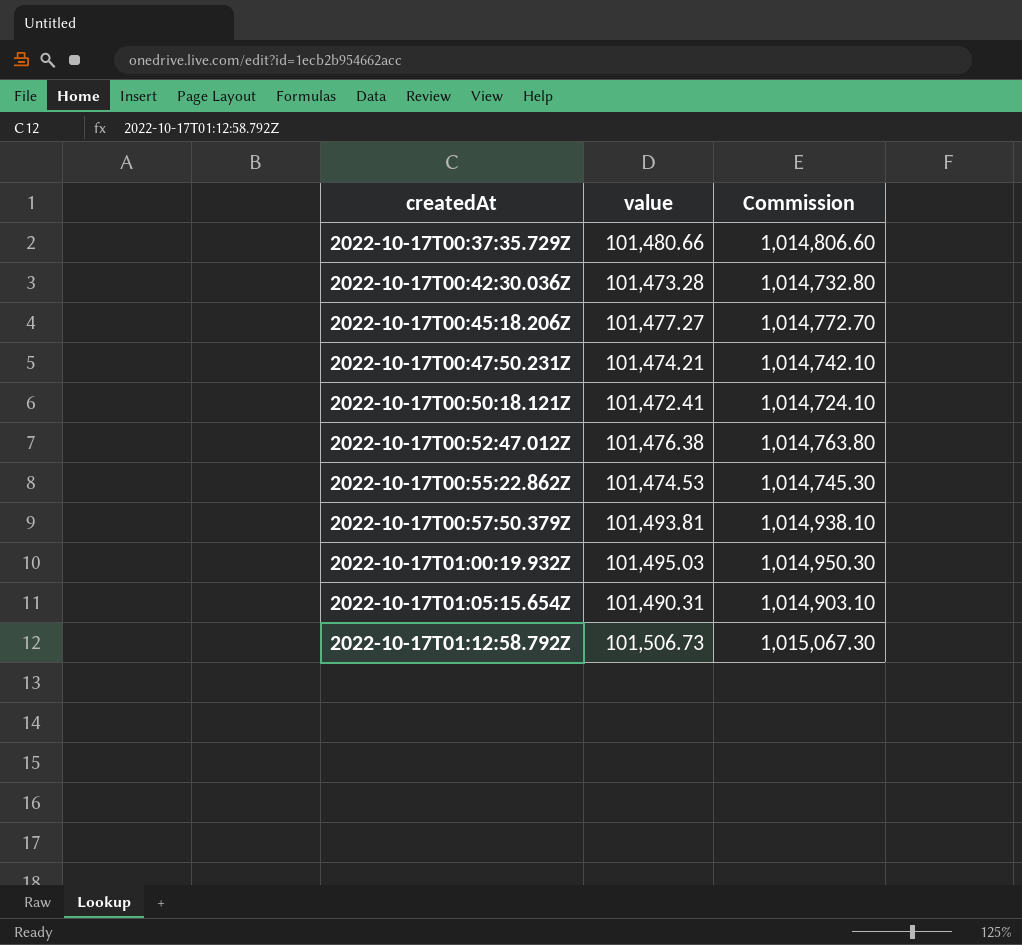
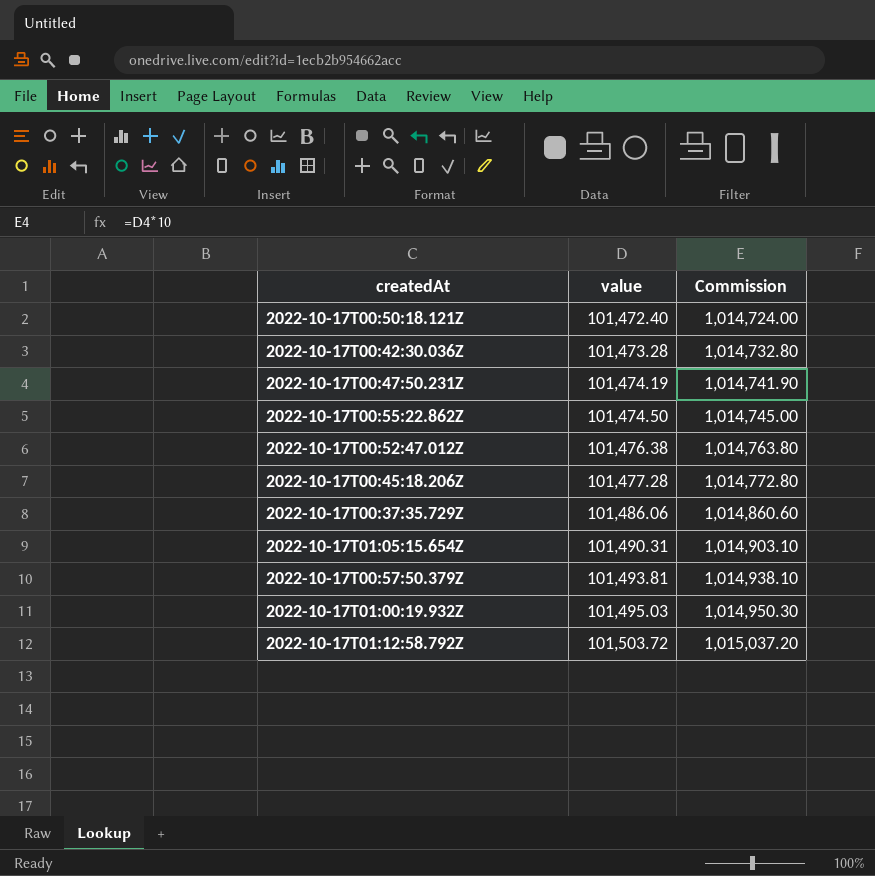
row order: createdAt ascending -> value ascending
2022-10-17T00:50:18.121Z | value: 101,472.41 -> 101,472.40
2022-10-17T00:50:18.121Z | Commission: 1,014,724.10 -> 1,014,724.00
2022-10-17T00:47:50.231Z | value: 101,474.21 -> 101,474.19
2022-10-17T00:47:50.231Z | Commission: 1,014,742.10 -> 1,014,741.90
2022-10-17T00:55:22.862Z | value: 101,474.53 -> 101,474.50
2022-10-17T00:55:22.862Z | Commission: 1,014,745.30 -> 1,014,745.00
2022-10-17T00:45:18.206Z | value: 101,477.27 -> 101,477.28
2022-10-17T00:45:18.206Z | Commission: 1,014,772.70 -> 1,014,772.80
2022-10-17T00:37:35.729Z | value: 101,480.66 -> 101,486.06
2022-10-17T00:37:35.729Z | Commission: 1,014,806.60 -> 1,014,860.60
2022-10-17T01:12:58.792Z | value: 101,506.73 -> 101,503.72
2022-10-17T01:12:58.792Z | Commission: 1,015,067.30 -> 1,015,037.20

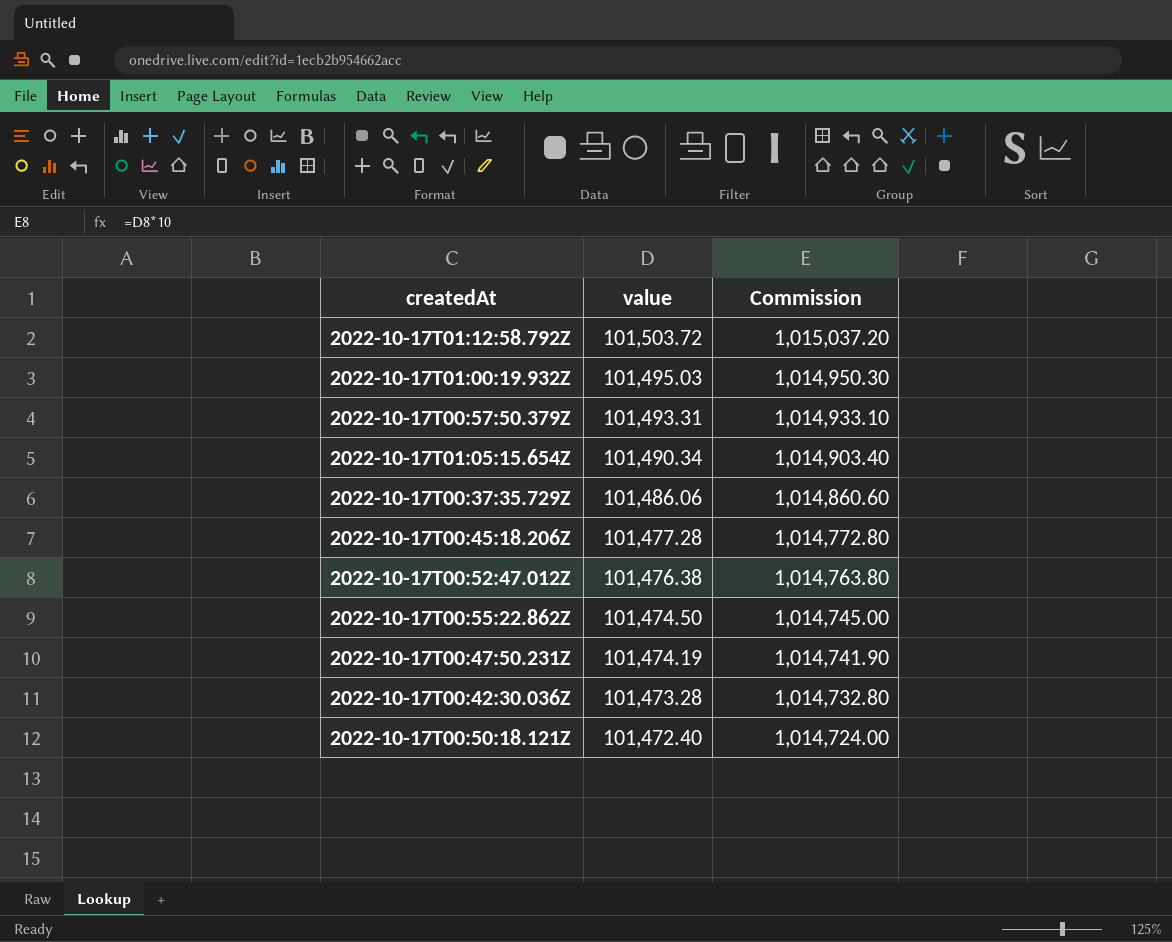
row order: value ascending -> value descending
2022-10-17T00:57:50.379Z | value: 101,493.81 -> 101,493.31
2022-10-17T00:57:50.379Z | Commission: 1,014,938.10 -> 1,014,933.10
2022-10-17T01:05:15.654Z | value: 101,490.31 -> 101,490.34
2022-10-17T01:05:15.654Z | Commission: 1,014,903.10 -> 1,014,903.40

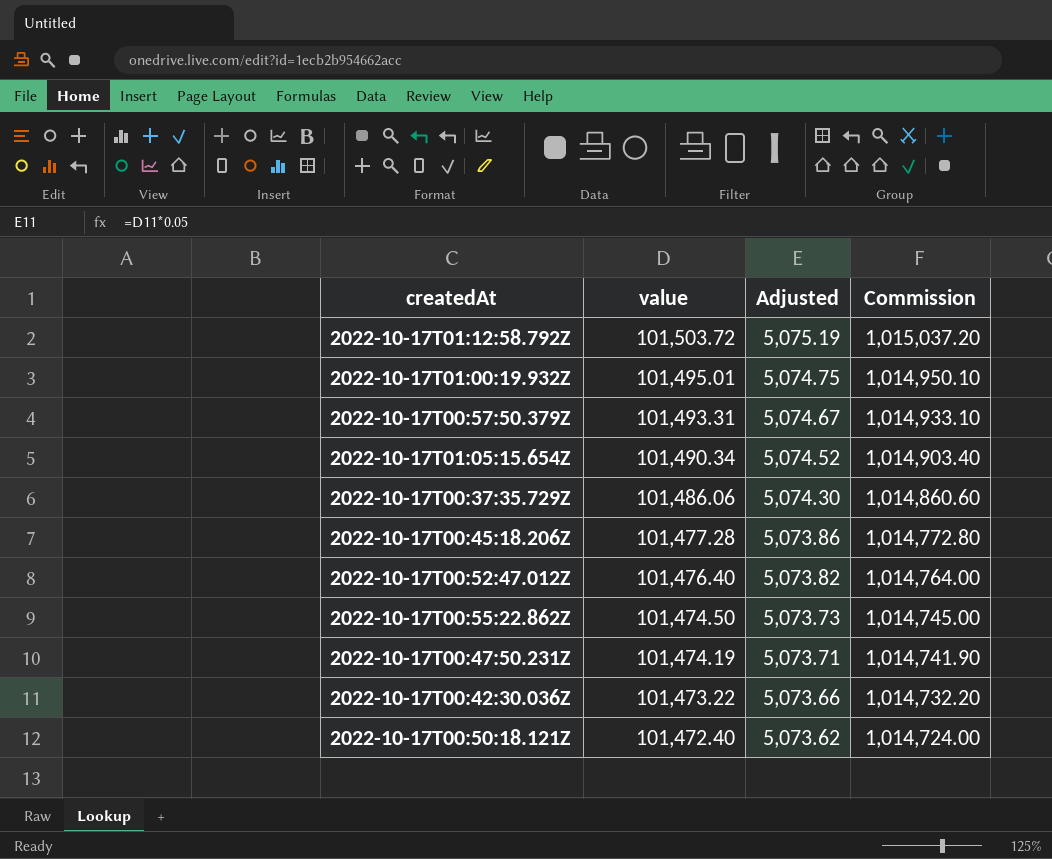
column Adjusted | formula: none -> [value] * 0.05
2022-10-17T01:00:19.932Z | value: 101,495.03 -> 101,495.01
2022-10-17T01:00:19.932Z | Commission: 1,014,950.30 -> 1,014,950.10
2022-10-17T00:52:47.012Z | value: 101,476.38 -> 101,476.40
2022-10-17T00:52:47.012Z | Commission: 1,014,763.80 -> 1,014,764.00
2022-10-17T00:42:30.036Z | value: 101,473.28 -> 101,473.22
2022-10-17T00:42:30.036Z | Commission: 1,014,732.80 -> 1,014,732.20

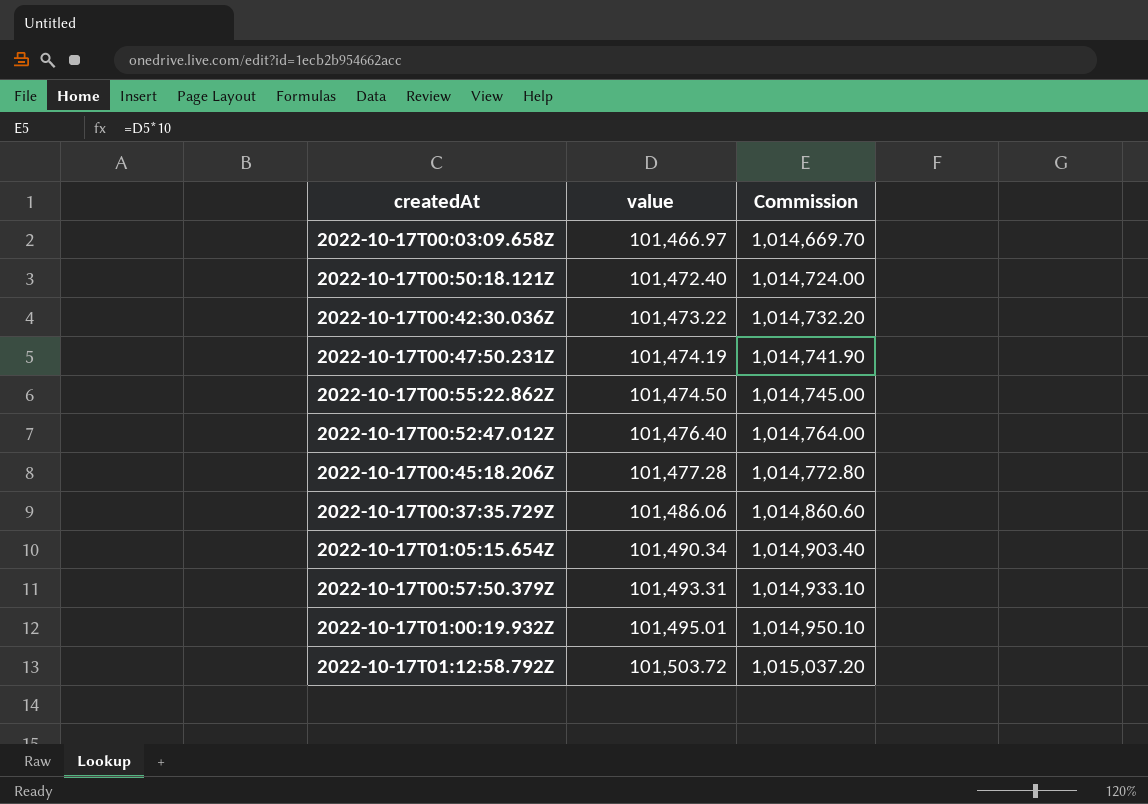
row order: value descending -> value ascending
column Adjusted | formula: [value] * 0.05 -> none
row 2022-10-17T00:03:09.658Z: none -> 101,466.97 | 1,014,669.70

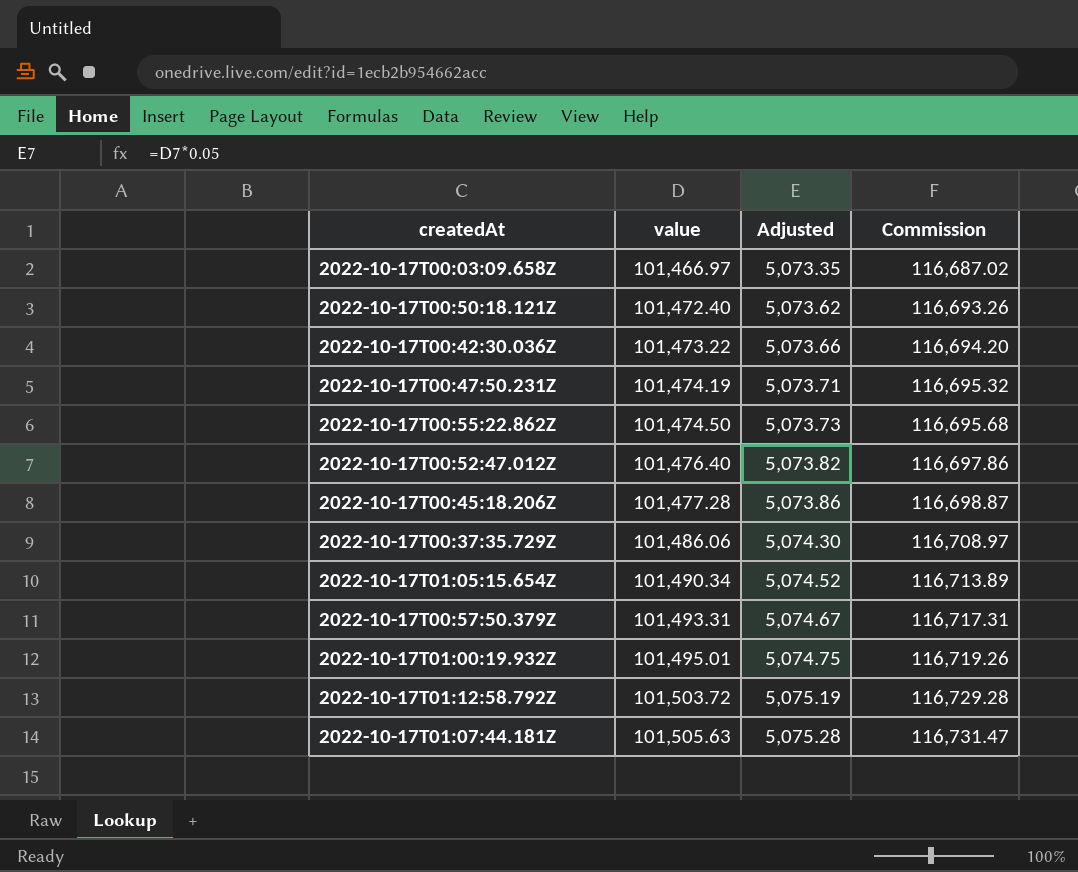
column Adjusted | formula: none -> [value] * 0.05
column Commission | formula: [value] * 10 -> [value] * 1.15
row 2022-10-17T01:07:44.181Z: none -> 101,505.63 | 5,075.28 | 116,731.47

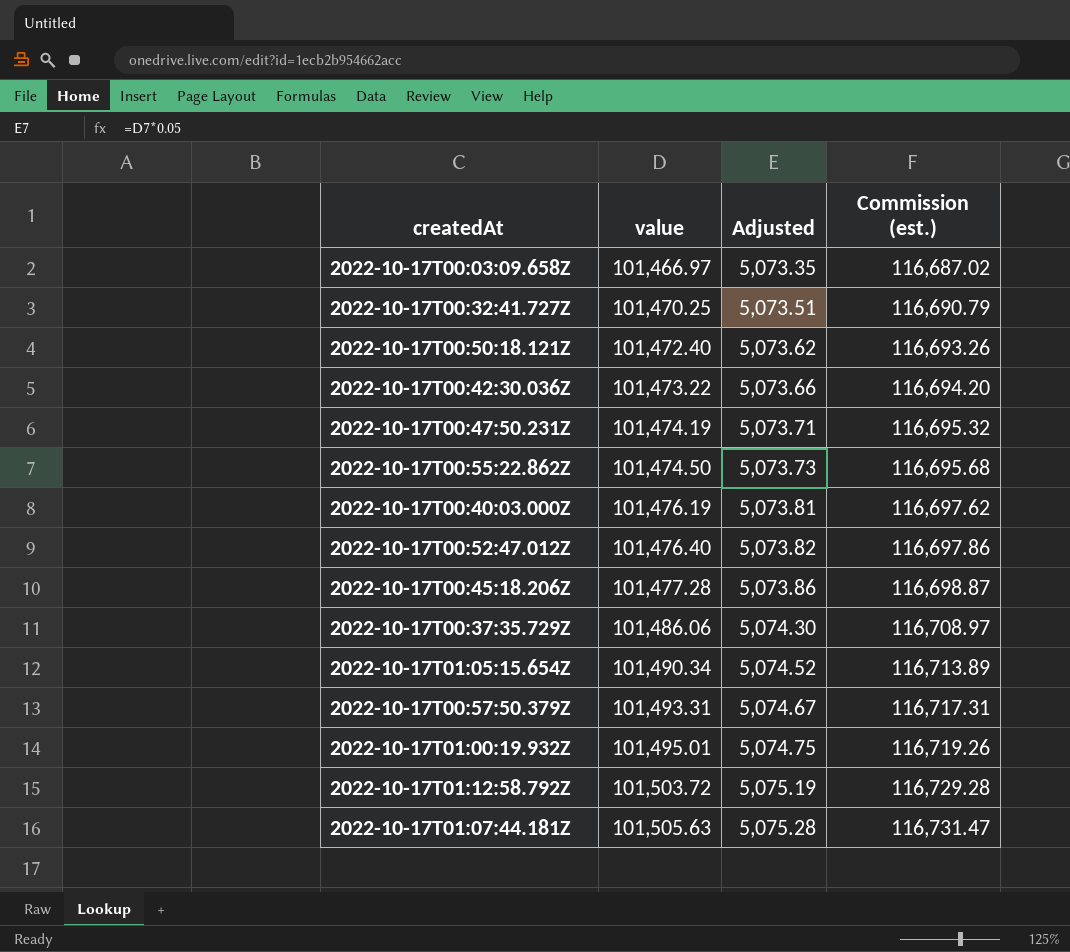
column name: Commission -> Commission (est.)
row 2022-10-17T00:32:41.727Z: none -> 101,470.25 | 5,073.51 | 116,690.79
row 2022-10-17T00:40:03.000Z: none -> 101,476.19 | 5,073.81 | 116,697.62

